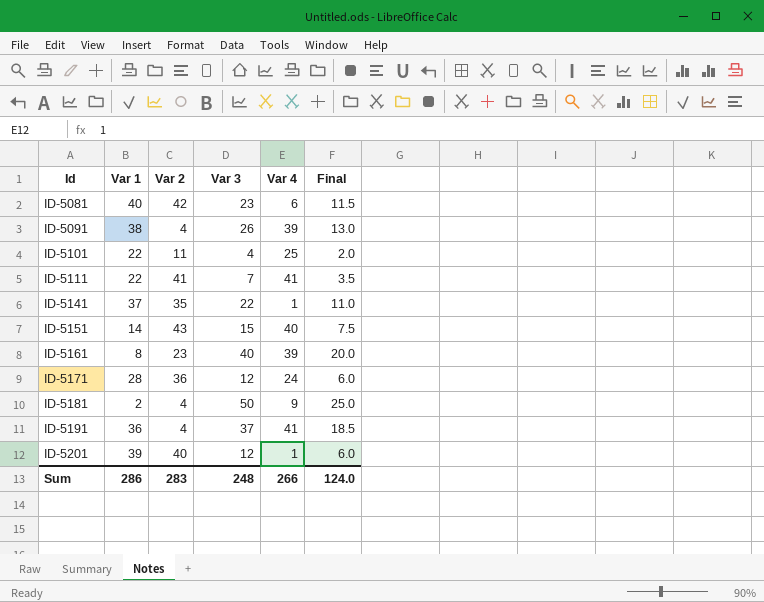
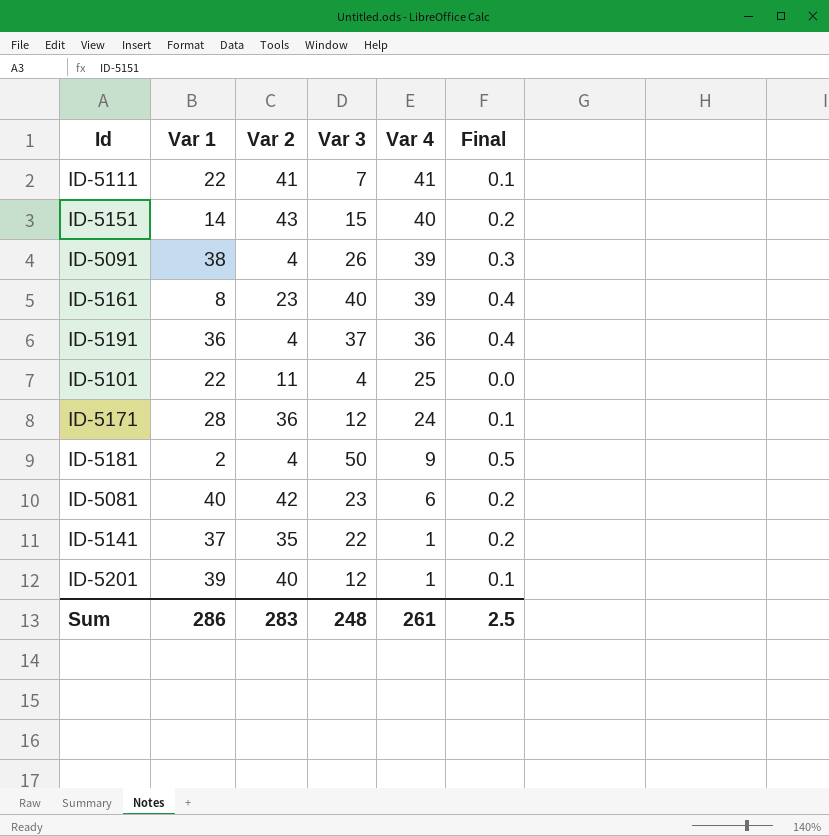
row order: Id ascending -> Var 4 descending
column Final | formula: [Var 3] * 0.5 -> [Var 3] * 0.01
ID-5191 | Var 4: 41 -> 36
Sum | Var 4: 266 -> 261
Sum | Final: 124.0 -> 2.5

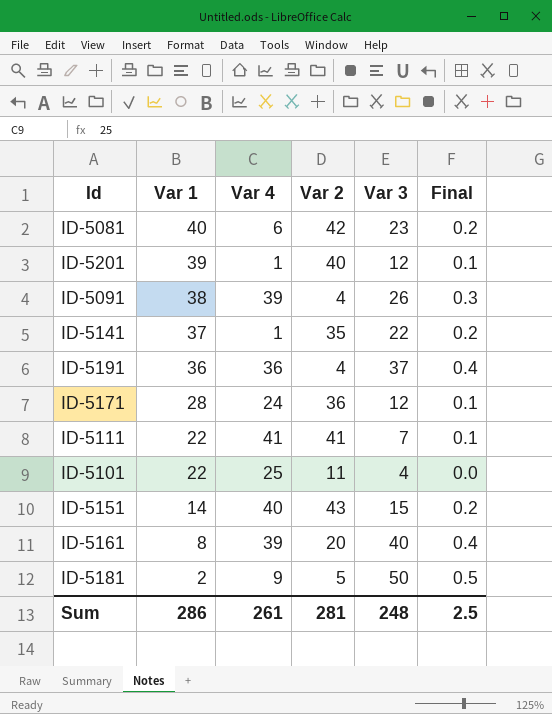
row order: Var 4 descending -> Var 1 descending
column Var 4 | position: 5 -> 3
ID-5161 | Var 2: 23 -> 20
ID-5181 | Var 2: 4 -> 5
Sum | Var 2: 283 -> 281

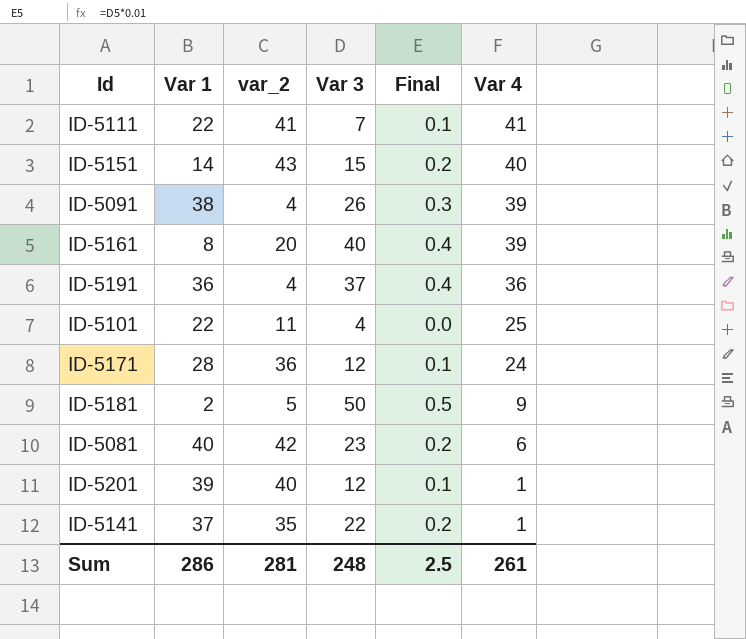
row order: Var 1 descending -> Var 4 descending
column name: Var 2 -> var_2
column Var 4 | position: 3 -> 6

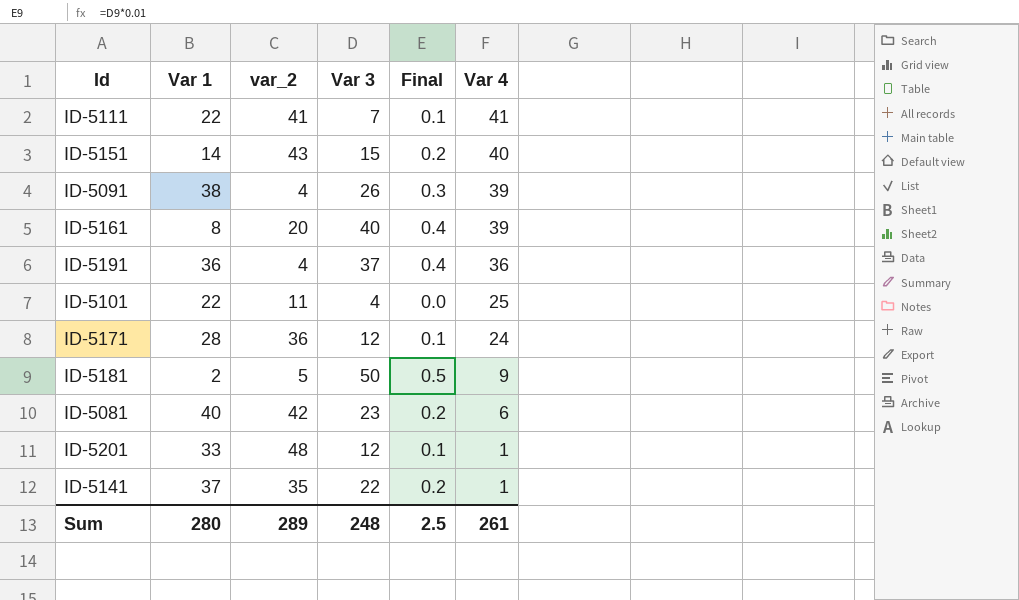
ID-5201 | Var 1: 39 -> 33
ID-5201 | var_2: 40 -> 48
Sum | Var 1: 286 -> 280
Sum | var_2: 281 -> 289

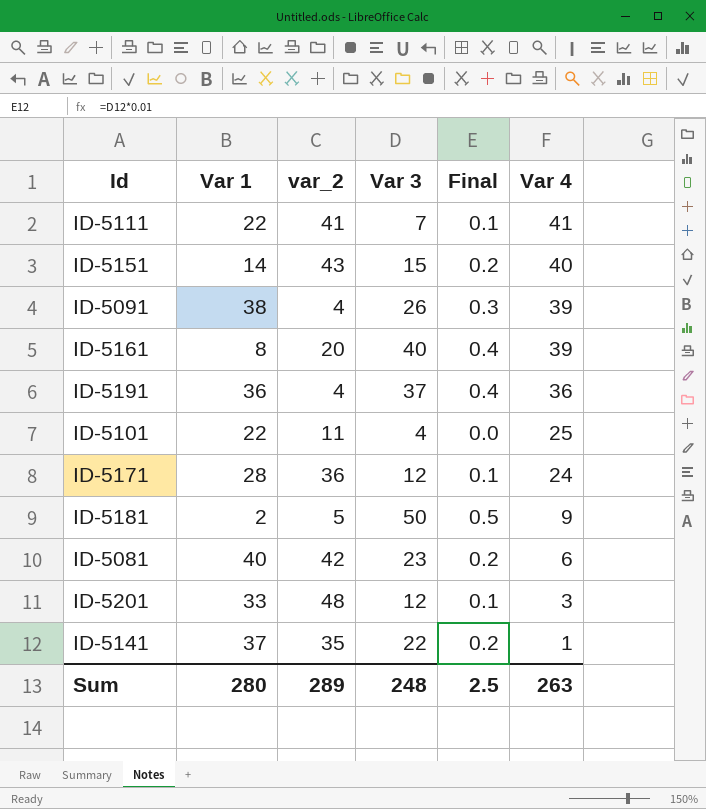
ID-5201 | Var 4: 1 -> 3
Sum | Var 4: 261 -> 263

